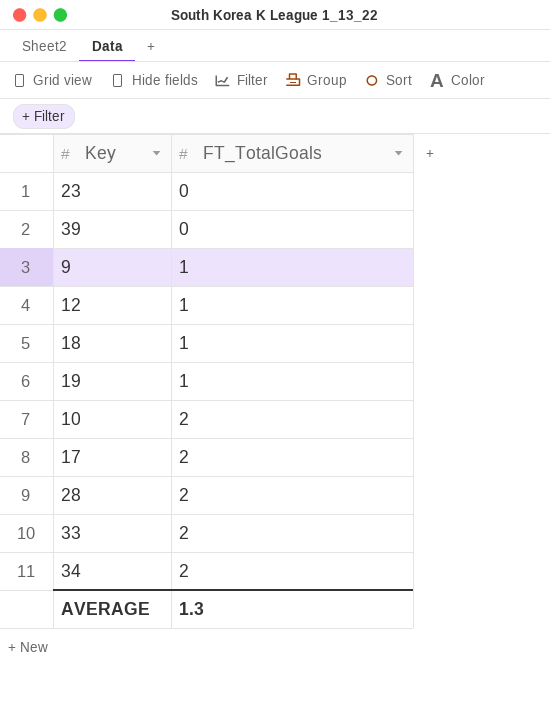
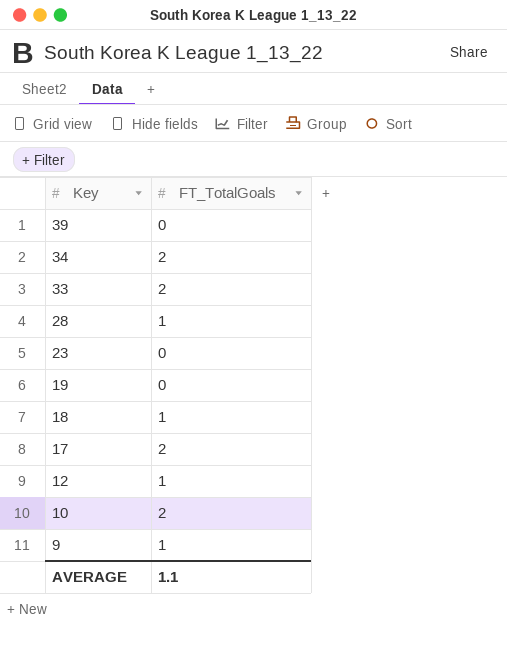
row order: FT_TotalGoals ascending -> Key descending
28 | FT_TotalGoals: 2 -> 1
19 | FT_TotalGoals: 1 -> 0
AVERAGE | FT_TotalGoals: 1.3 -> 1.1

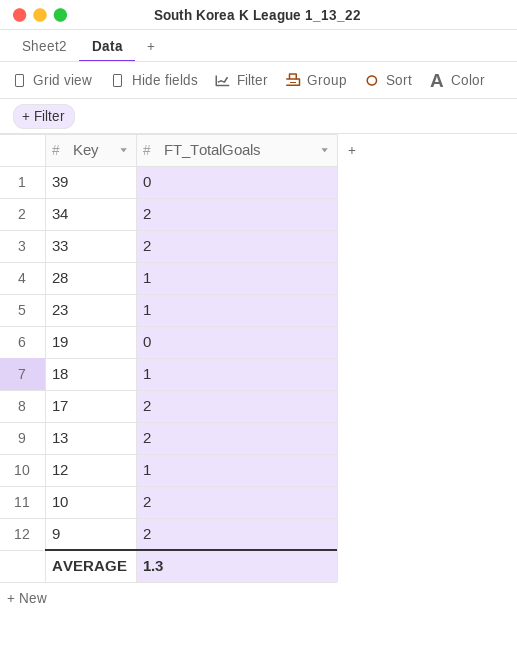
23 | FT_TotalGoals: 0 -> 1
row 13: none -> 2
9 | FT_TotalGoals: 1 -> 2
AVERAGE | FT_TotalGoals: 1.1 -> 1.3

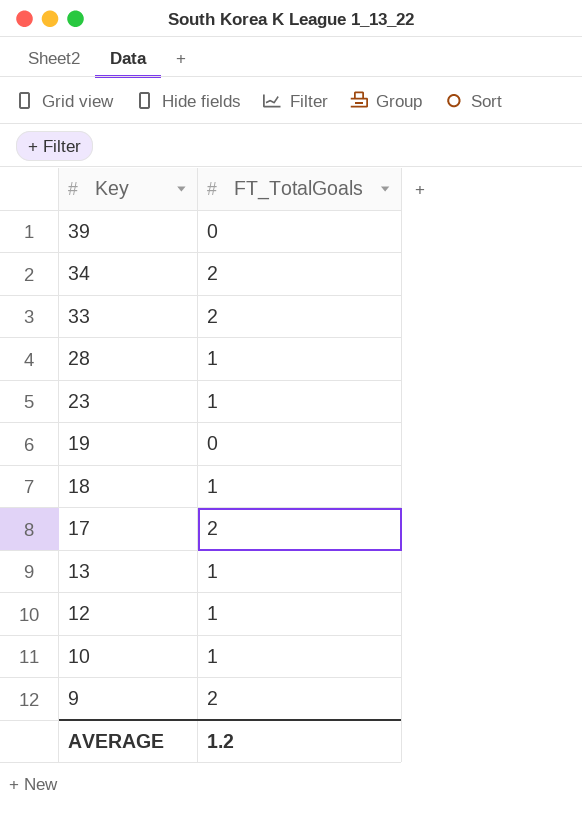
13 | FT_TotalGoals: 2 -> 1
10 | FT_TotalGoals: 2 -> 1
AVERAGE | FT_TotalGoals: 1.3 -> 1.2

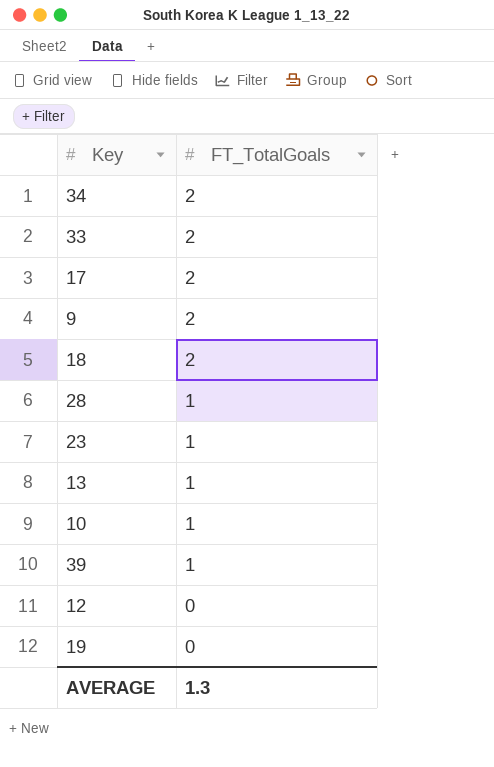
row order: Key descending -> FT_TotalGoals descending
18 | FT_TotalGoals: 1 -> 2
39 | FT_TotalGoals: 0 -> 1
12 | FT_TotalGoals: 1 -> 0
AVERAGE | FT_TotalGoals: 1.2 -> 1.3

